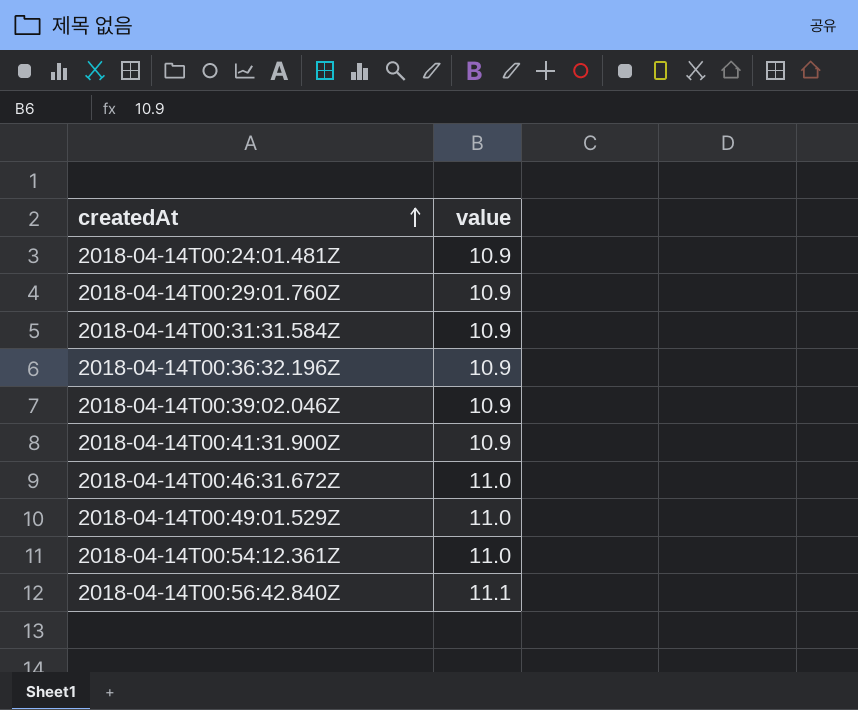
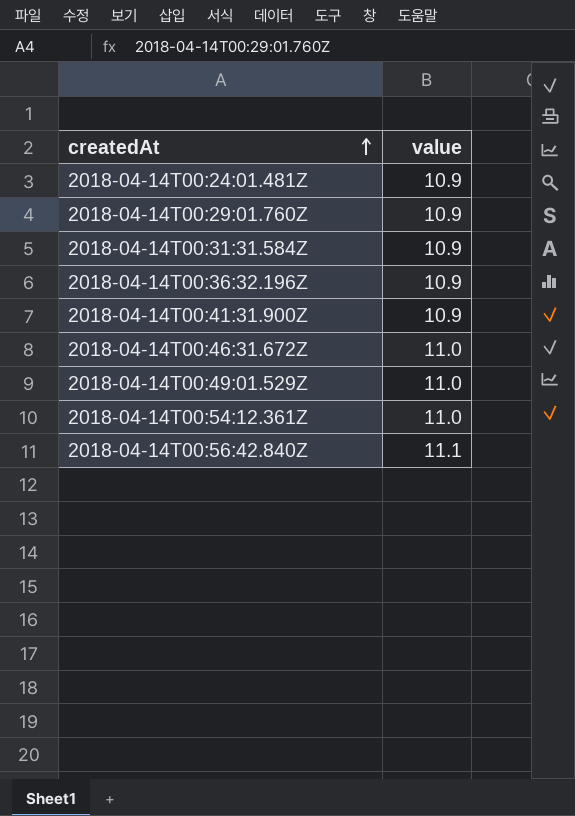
row 2018-04-14T00:39:02.046Z: 10.9 -> none

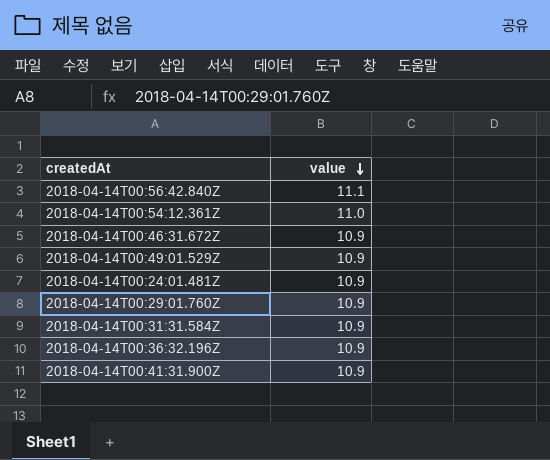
row order: createdAt ascending -> value descending
2018-04-14T00:46:31.672Z | value: 11.0 -> 10.9
2018-04-14T00:49:01.529Z | value: 11.0 -> 10.9

